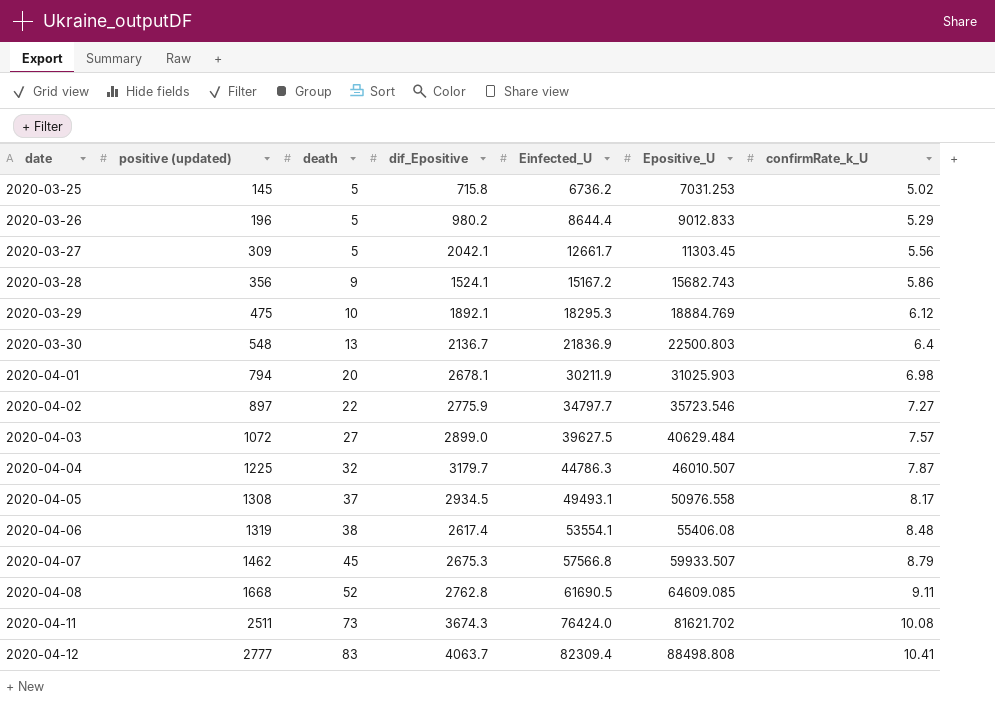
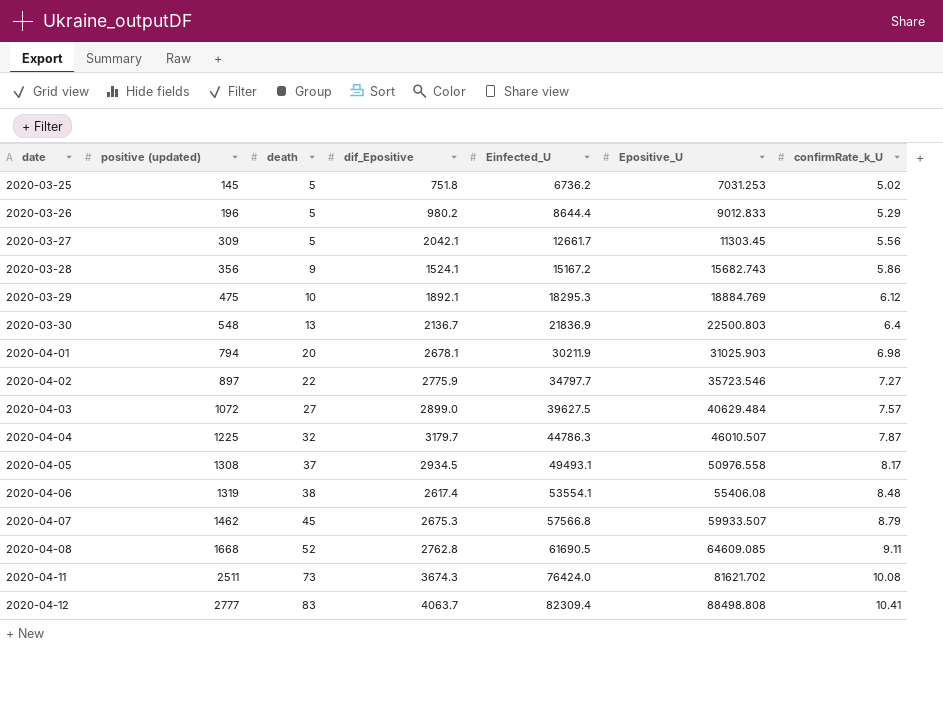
2020-03-25 | dif_Epositive: 715.8 -> 751.8

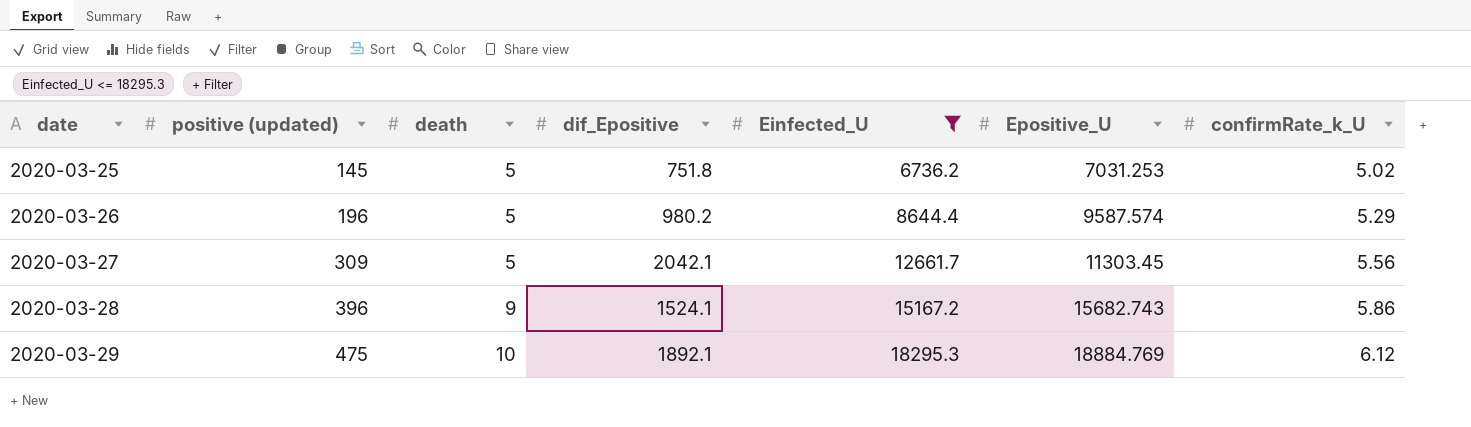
filter: none -> Einfected_U <= 18295.3
2020-03-26 | Epositive_U: 9012.833 -> 9587.574
2020-03-28 | positive (updated): 356 -> 396

